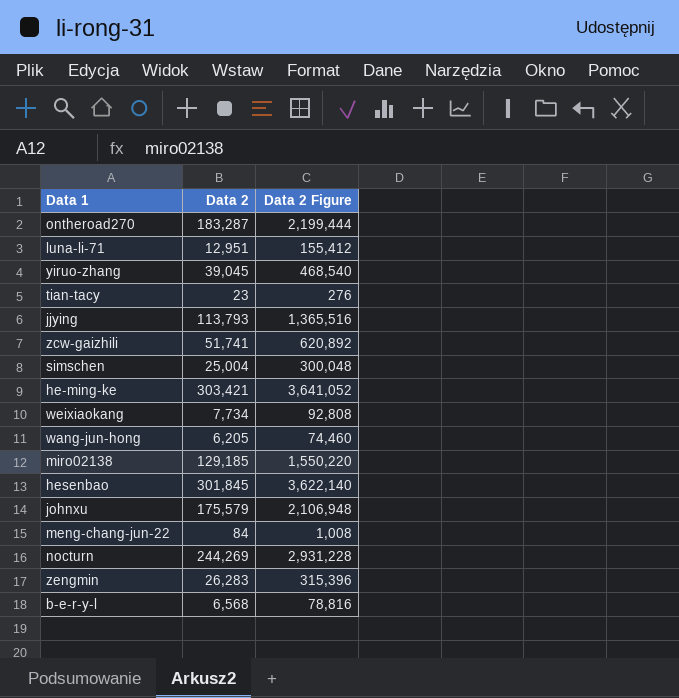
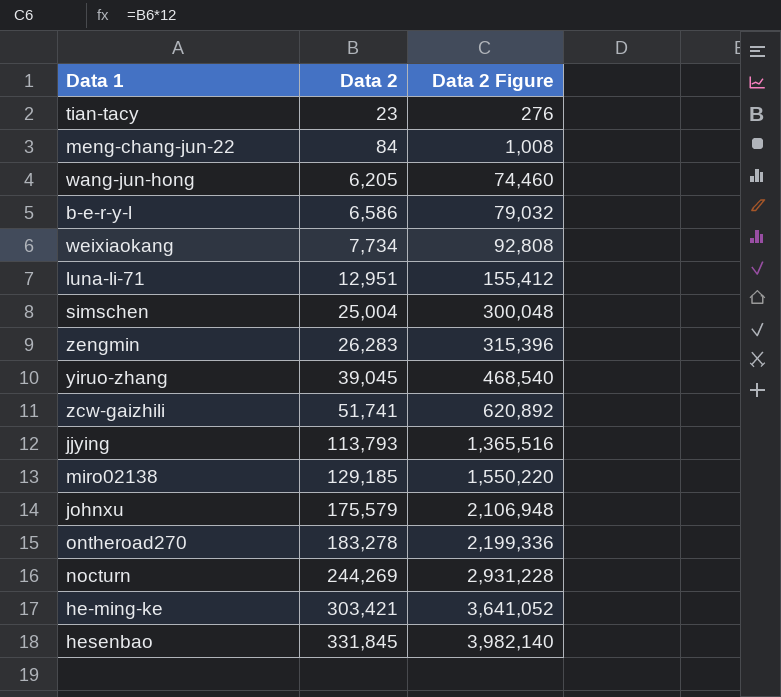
row order: none -> Data 2 ascending
b-e-r-y-l | Data 2: 6,568 -> 6,586
b-e-r-y-l | Data 2 Figure: 78,816 -> 79,032
ontheroad270 | Data 2: 183,287 -> 183,278
ontheroad270 | Data 2 Figure: 2,199,444 -> 2,199,336
hesenbao | Data 2: 301,845 -> 331,845
hesenbao | Data 2 Figure: 3,622,140 -> 3,982,140

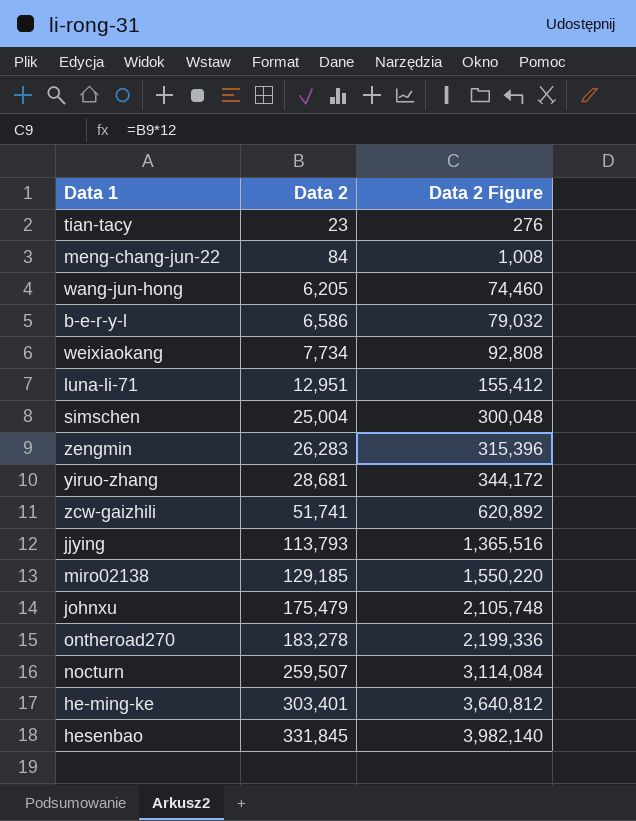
yiruo-zhang | Data 2: 39,045 -> 28,681
yiruo-zhang | Data 2 Figure: 468,540 -> 344,172
johnxu | Data 2: 175,579 -> 175,479
johnxu | Data 2 Figure: 2,106,948 -> 2,105,748
nocturn | Data 2: 244,269 -> 259,507
nocturn | Data 2 Figure: 2,931,228 -> 3,114,084
he-ming-ke | Data 2: 303,421 -> 303,401
he-ming-ke | Data 2 Figure: 3,641,052 -> 3,640,812

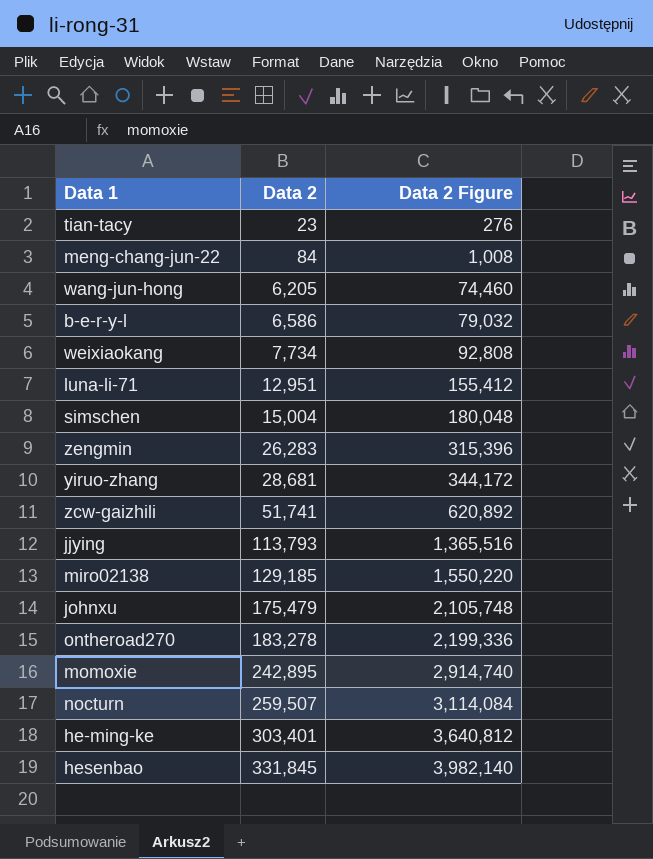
simschen | Data 2: 25,004 -> 15,004
simschen | Data 2 Figure: 300,048 -> 180,048
row momoxie: none -> 242,895 | 2,914,740

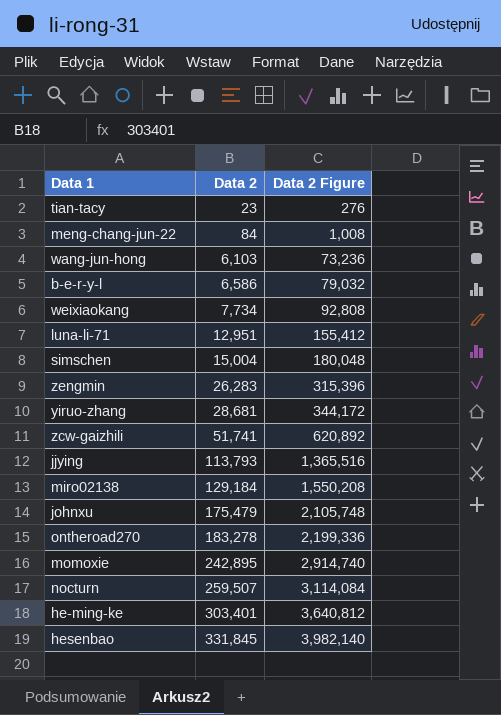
wang-jun-hong | Data 2: 6,205 -> 6,103
wang-jun-hong | Data 2 Figure: 74,460 -> 73,236
miro02138 | Data 2: 129,185 -> 129,184
miro02138 | Data 2 Figure: 1,550,220 -> 1,550,208

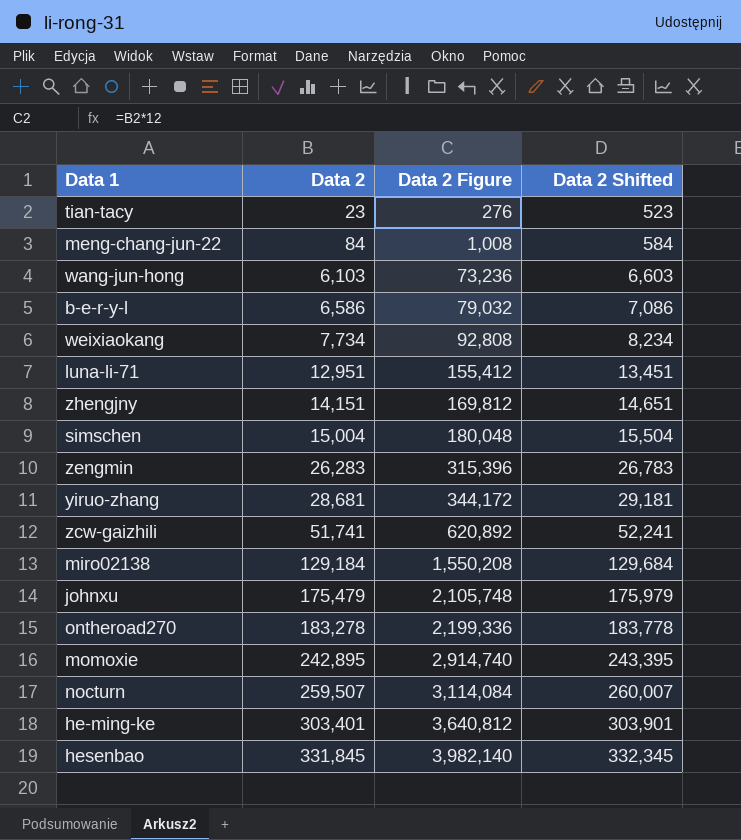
column Data 2 Shifted | formula: none -> [Data 2] + 500
row jjying: 113,793 | 1,365,516 -> none
row zhengjny: none -> 14,151 | 169,812 | 14,651

